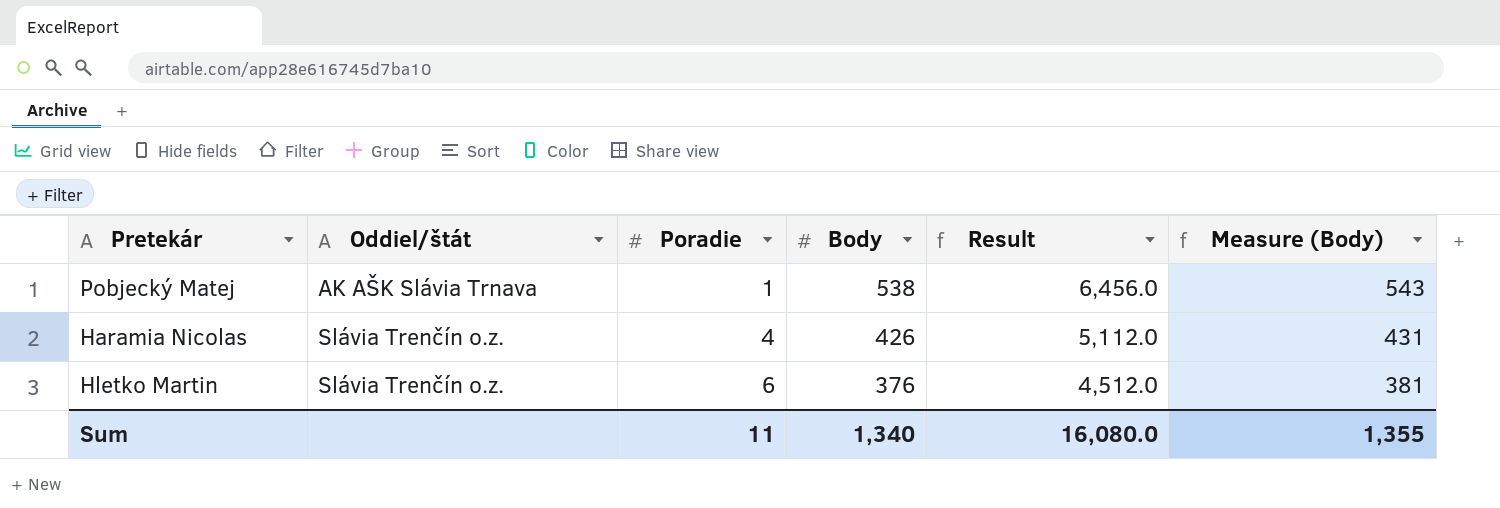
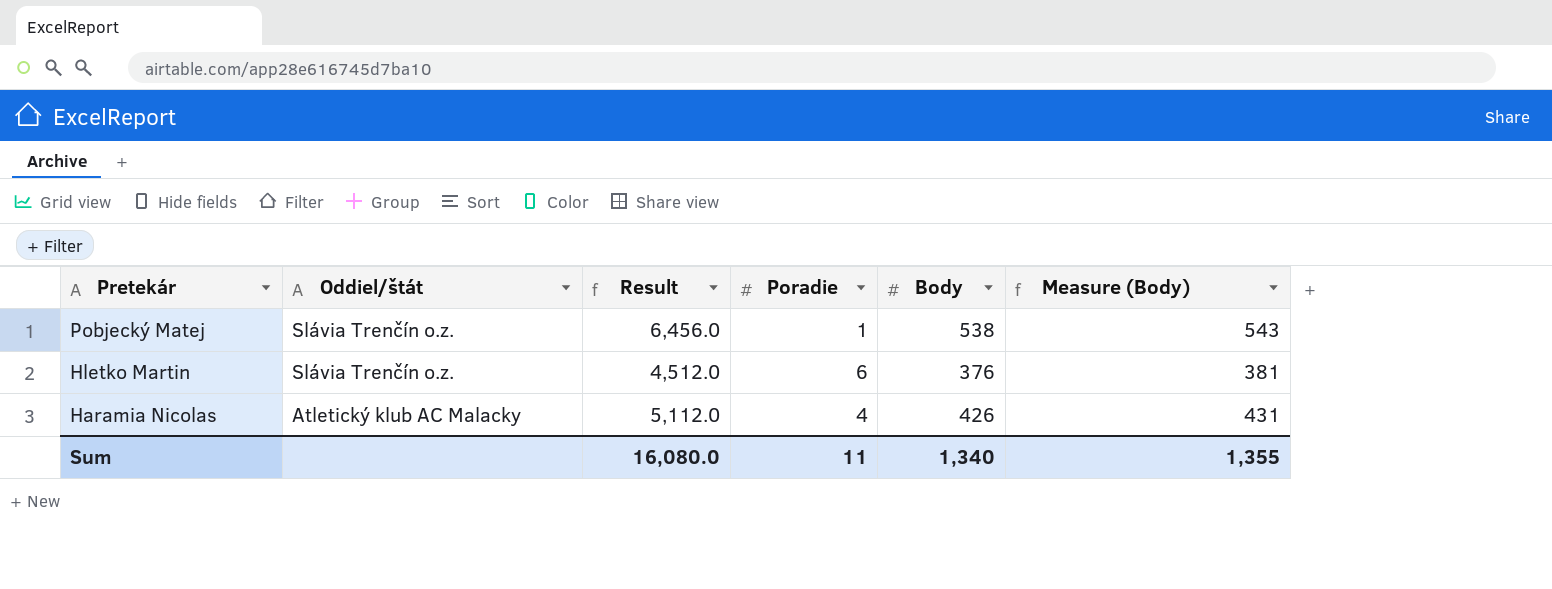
row order: Oddiel/štát ascending -> Pretekár descending
column Result | position: 5 -> 3
Pobjecký Matej | Oddiel/štát: AK AŠK Slávia Trnava -> Slávia Trenčín o.z.
Haramia Nicolas | Oddiel/štát: Slávia Trenčín o.z. -> Atletický klub AC Malacky

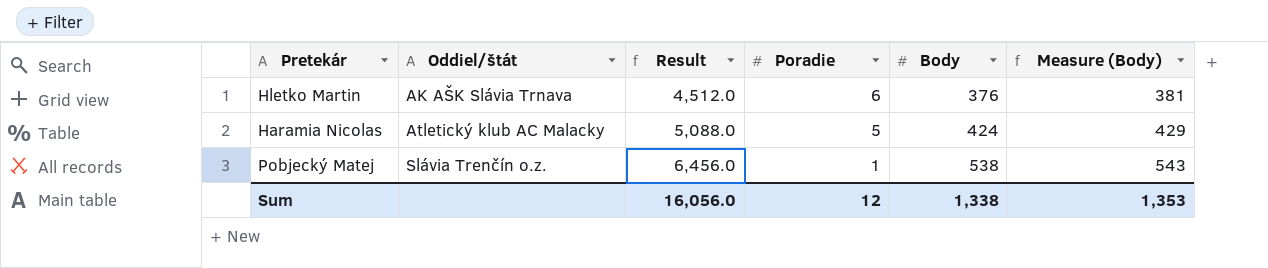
row order: Pretekár descending -> Oddiel/štát ascending
Hletko Martin | Oddiel/štát: Slávia Trenčín o.z. -> AK AŠK Slávia Trnava
Haramia Nicolas | Result: 5,112.0 -> 5,088.0
Haramia Nicolas | Poradie: 4 -> 5
Haramia Nicolas | Body: 426 -> 424
Haramia Nicolas | Measure (Body): 431 -> 429
Sum | Result: 16,080.0 -> 16,056.0
Sum | Poradie: 11 -> 12
Sum | Body: 1,340 -> 1,338
Sum | Measure (Body): 1,355 -> 1,353

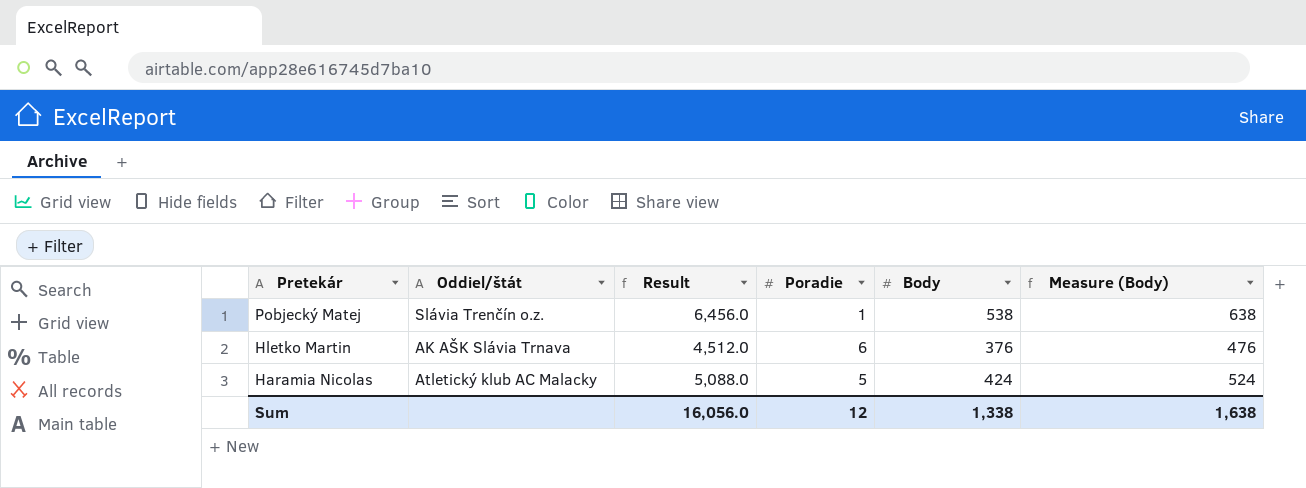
row order: Oddiel/štát ascending -> Pretekár descending
column Measure (Body) | formula: [Body] + 5 -> [Body] + 100
Sum | Measure (Body): 1,353 -> 1,638

